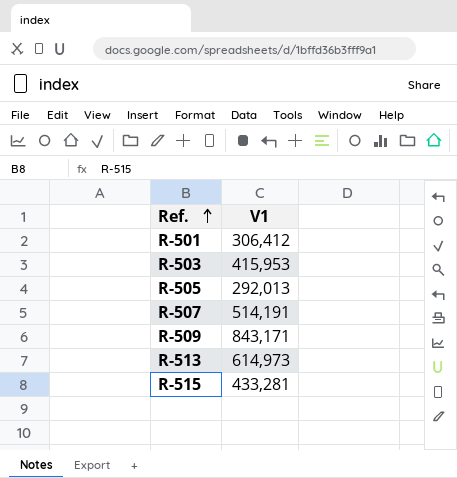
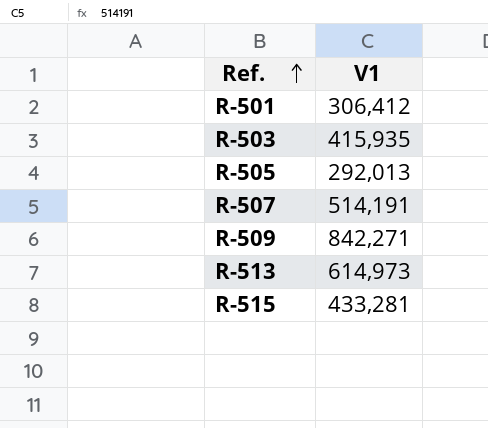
R-503 | V1: 415,953 -> 415,935
R-509 | V1: 843,171 -> 842,271

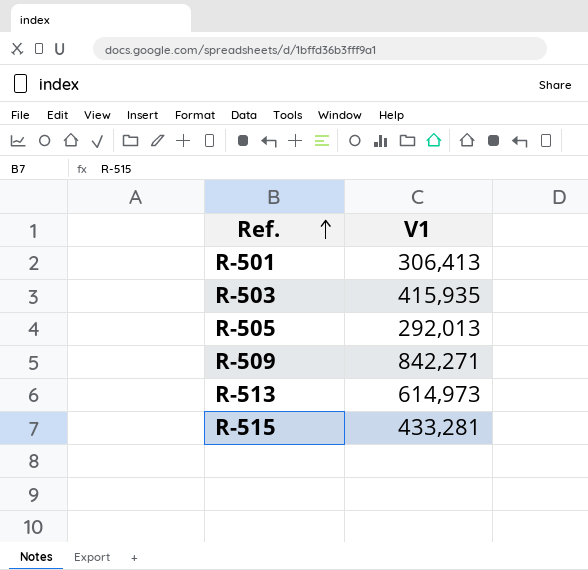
row R-507: 514,191 -> none
R-501 | V1: 306,412 -> 306,413

